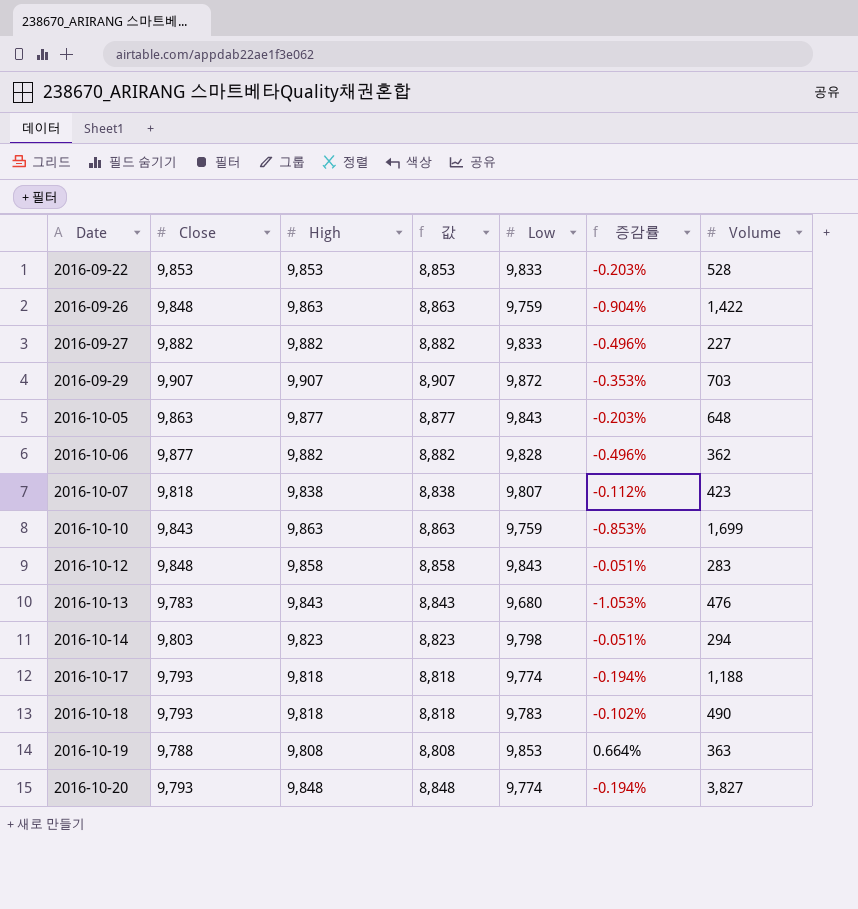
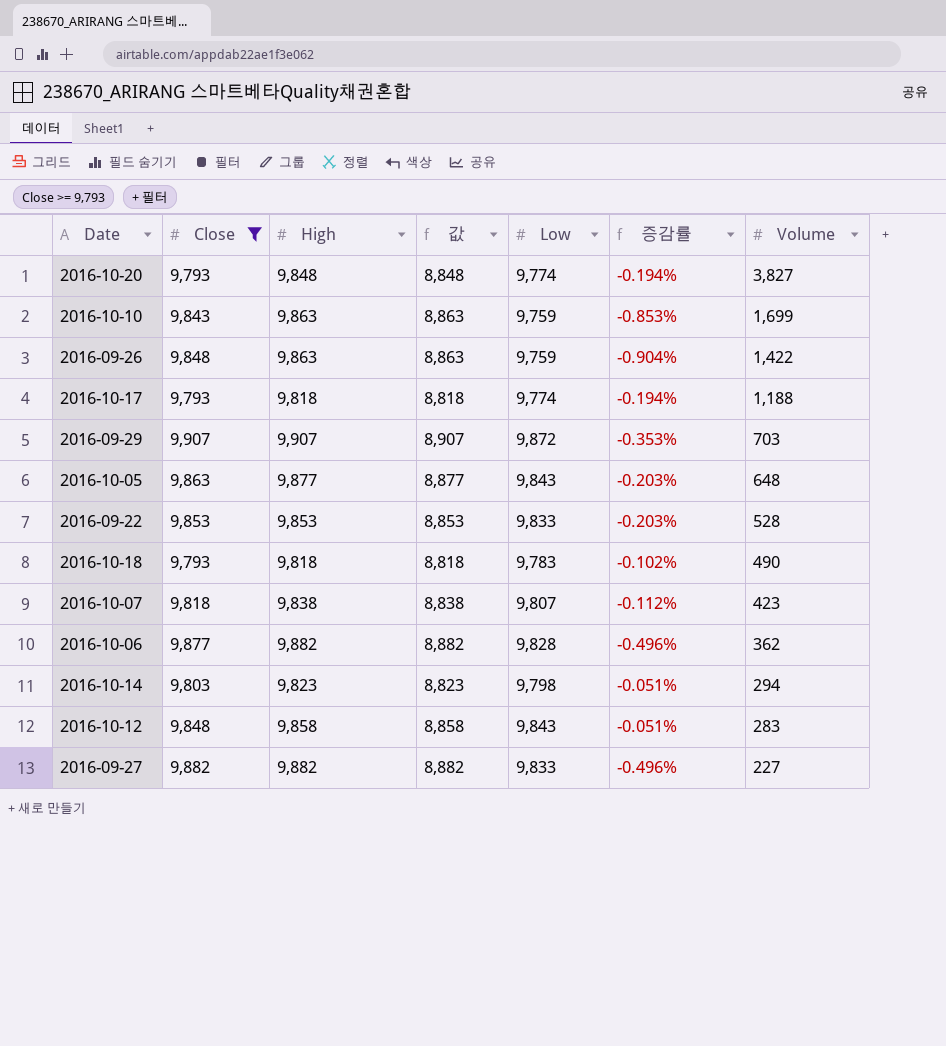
filter: none -> Close >= 9,793
row order: Date ascending -> Volume descending

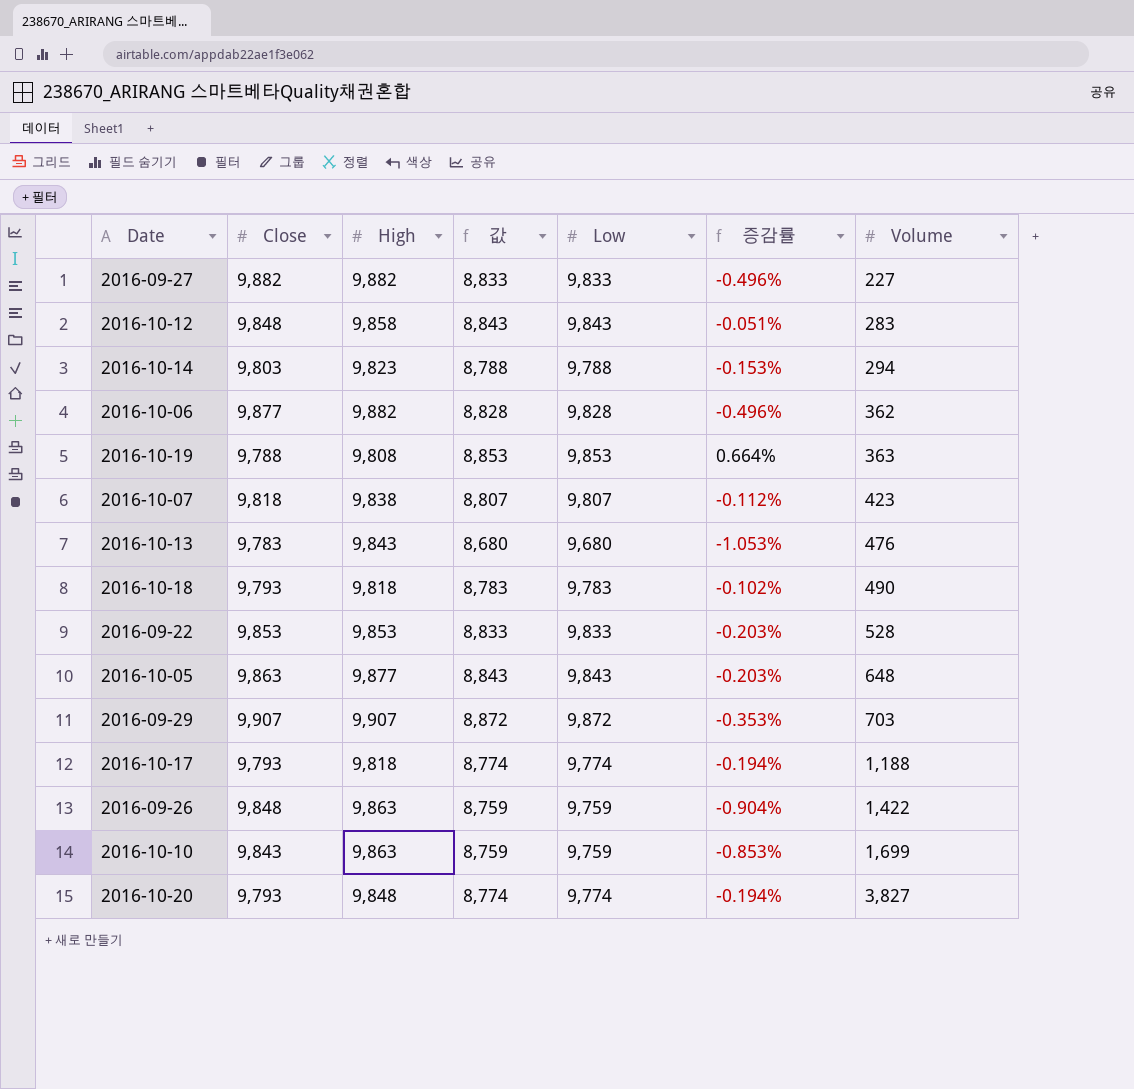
filter: Close >= 9,793 -> none
row order: Volume descending -> Volume ascending
column 값 | formula: [High] - 1000 -> [Low] - 1000
2016-10-14 | Low: 9,798 -> 9,788
2016-10-14 | 증감률: -0.051% -> -0.153%

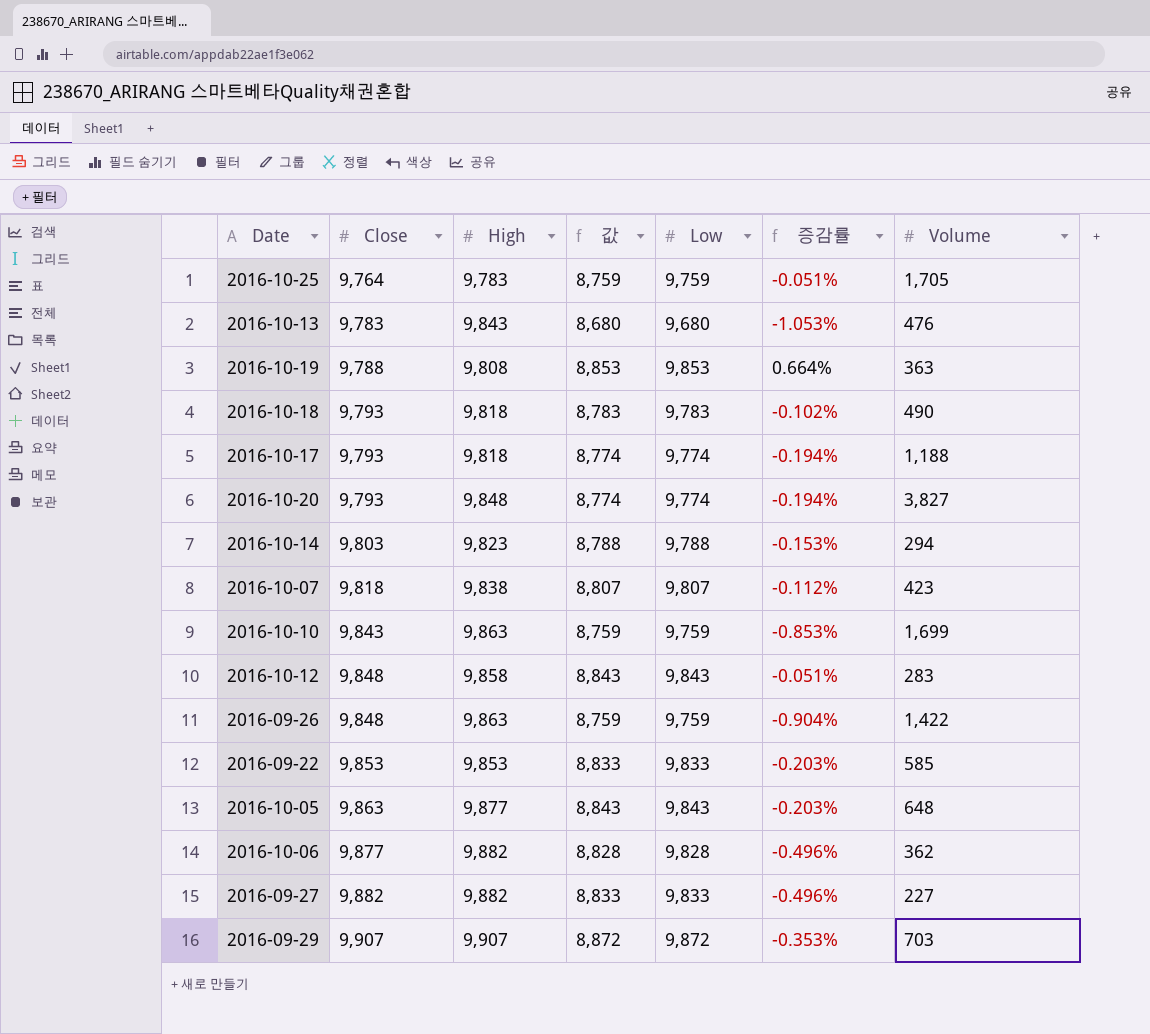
row order: Volume ascending -> Close ascending
row 2016-10-25: none -> 9,764 | 9,783 | 8,759 | 9,759 | -0.051% | 1,705
2016-09-22 | Volume: 528 -> 585

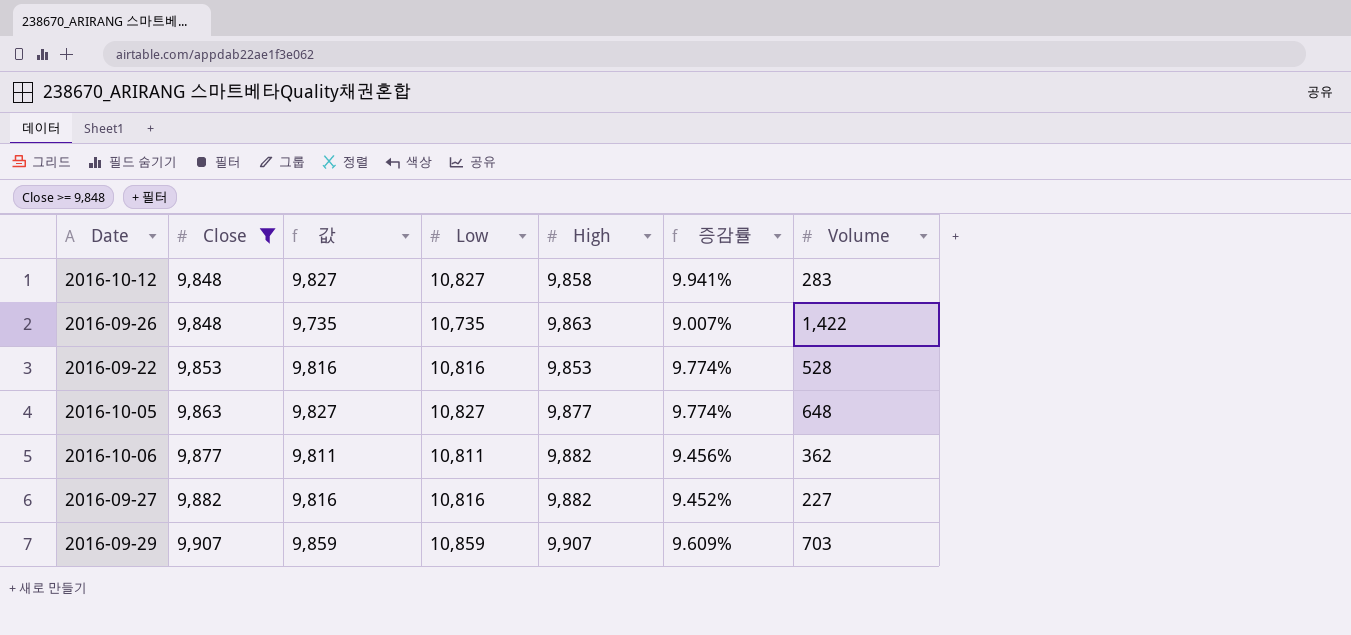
filter: none -> Close >= 9,848
column High | position: 3 -> 5
2016-10-12 | 값: 8,843 -> 9,827
2016-10-12 | Low: 9,843 -> 10,827
2016-10-12 | 증감률: -0.051% -> 9.941%
2016-09-26 | 값: 8,759 -> 9,735
2016-09-26 | Low: 9,759 -> 10,735
2016-09-26 | 증감률: -0.904% -> 9.007%
2016-09-22 | 값: 8,833 -> 9,816
2016-09-22 | Low: 9,833 -> 10,816
2016-09-22 | 증감률: -0.203% -> 9.774%
2016-09-22 | Volume: 585 -> 528
2016-10-05 | 값: 8,843 -> 9,827
2016-10-05 | Low: 9,843 -> 10,827
2016-10-05 | 증감률: -0.203% -> 9.774%
2016-10-06 | 값: 8,828 -> 9,811
2016-10-06 | Low: 9,828 -> 10,811
2016-10-06 | 증감률: -0.496% -> 9.456%
2016-09-27 | 값: 8,833 -> 9,816
2016-09-27 | Low: 9,833 -> 10,816
2016-09-27 | 증감률: -0.496% -> 9.452%
2016-09-29 | 값: 8,872 -> 9,859
2016-09-29 | Low: 9,872 -> 10,859
2016-09-29 | 증감률: -0.353% -> 9.609%

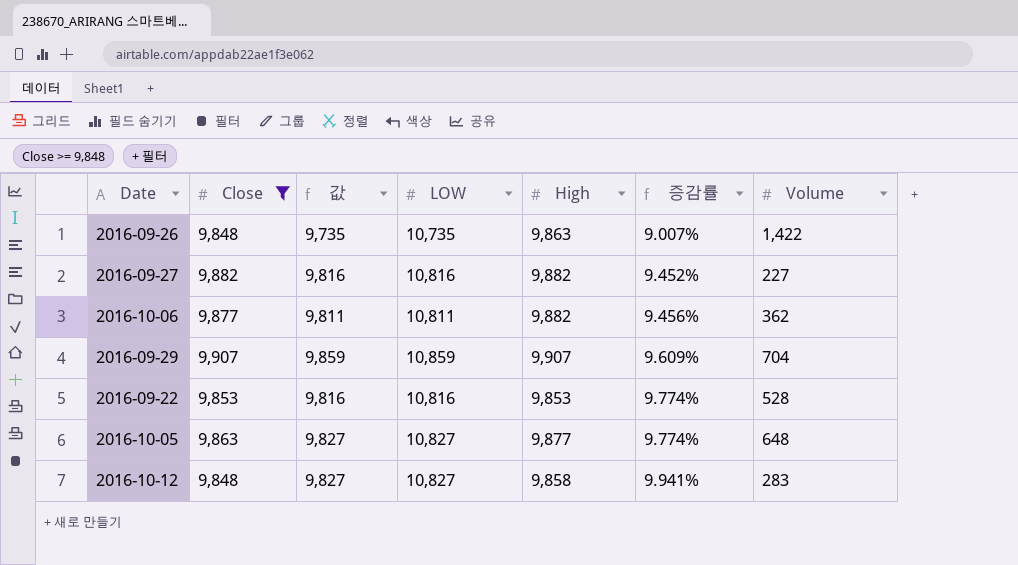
row order: Close ascending -> 증감률 ascending
column name: Low -> LOW
2016-09-29 | Volume: 703 -> 704

